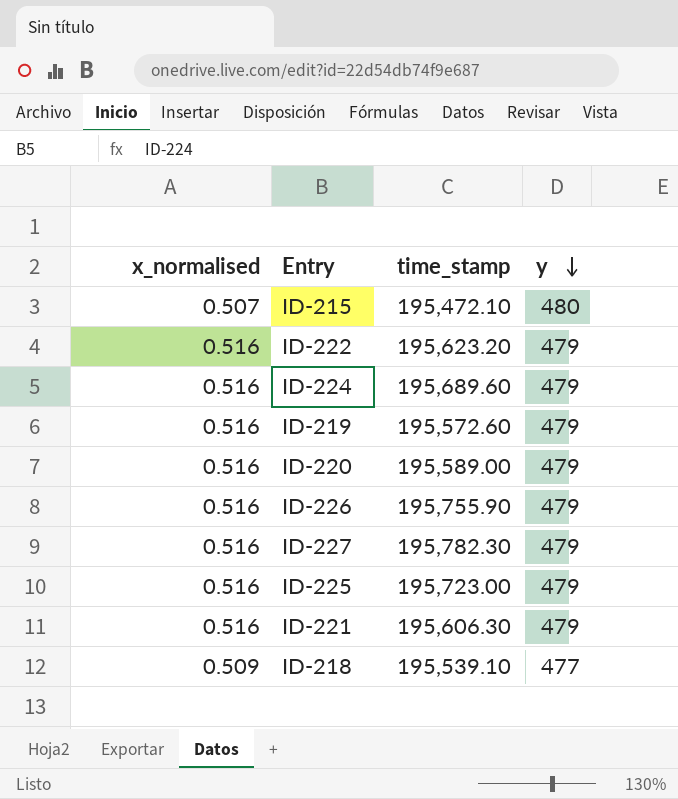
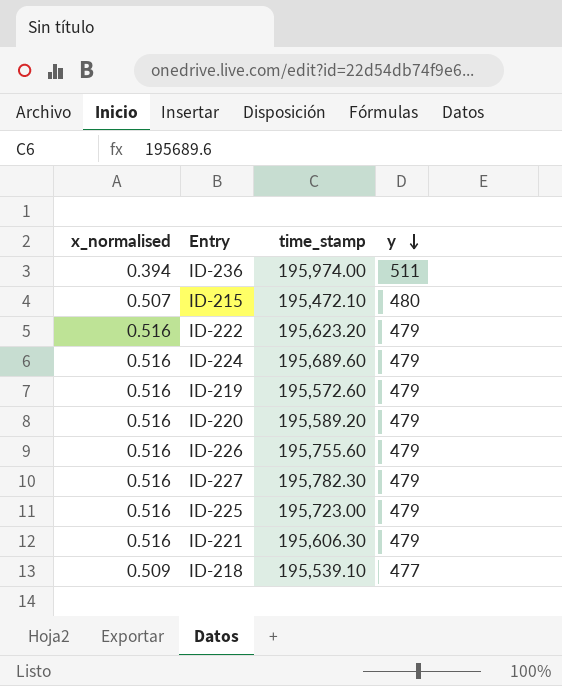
row ID-236: none -> 0.394 | 195,974.00 | 511
ID-220 | time_stamp: 195,589.00 -> 195,589.20
ID-226 | time_stamp: 195,755.90 -> 195,755.60

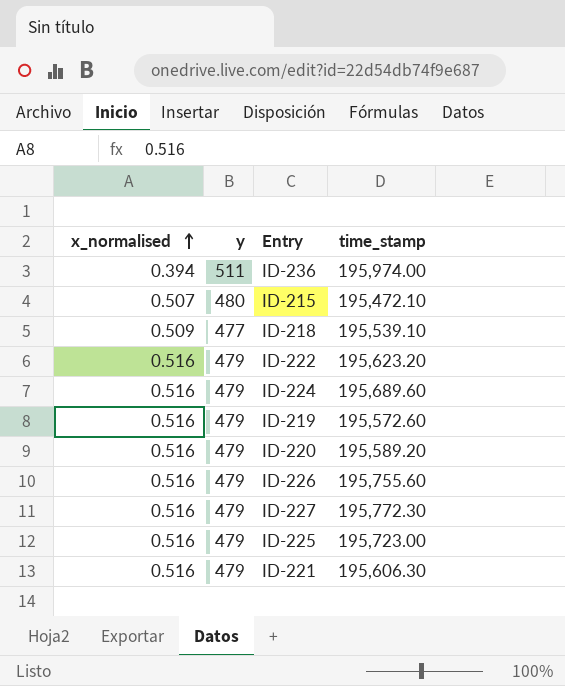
row order: y descending -> x_normalised ascending
column y | position: 4 -> 2
ID-227 | time_stamp: 195,782.30 -> 195,772.30

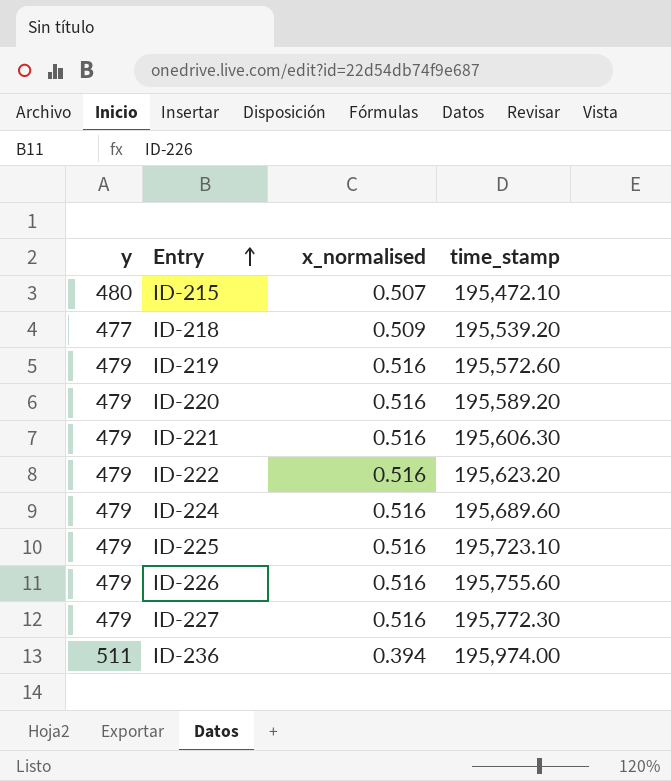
row order: x_normalised ascending -> Entry ascending
column x_normalised | position: 1 -> 3
ID-218 | time_stamp: 195,539.10 -> 195,539.20
ID-225 | time_stamp: 195,723.00 -> 195,723.10

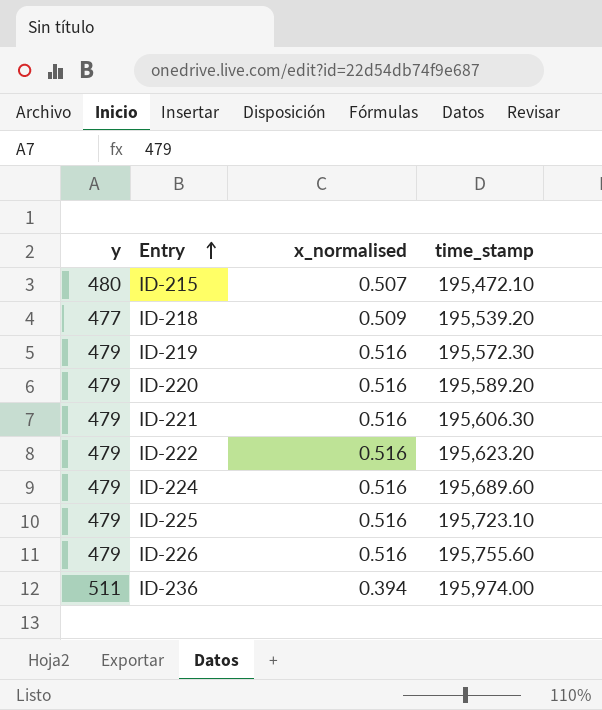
row ID-227: 479 | 0.516 | 195,772.30 -> none
ID-219 | time_stamp: 195,572.60 -> 195,572.30

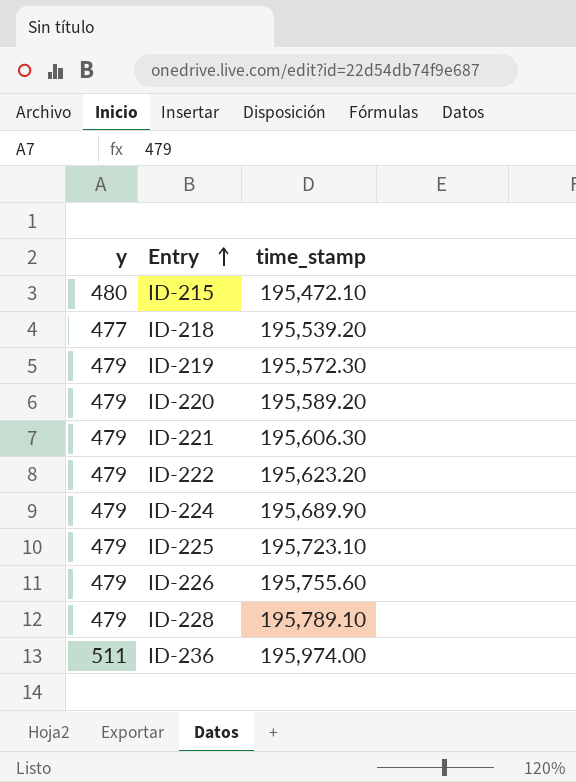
column x_normalised | position: 3 -> none
ID-224 | time_stamp: 195,689.60 -> 195,689.90
row ID-228: none -> 479 | 195,789.10

